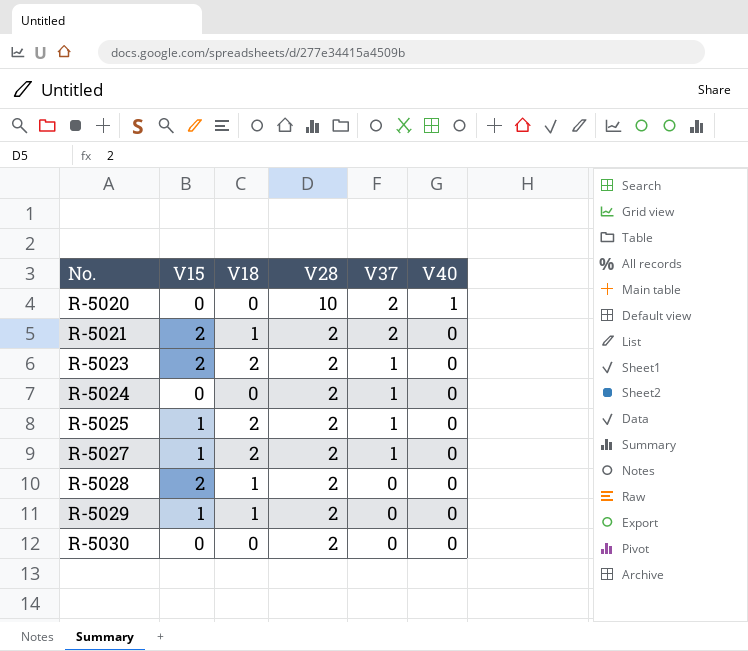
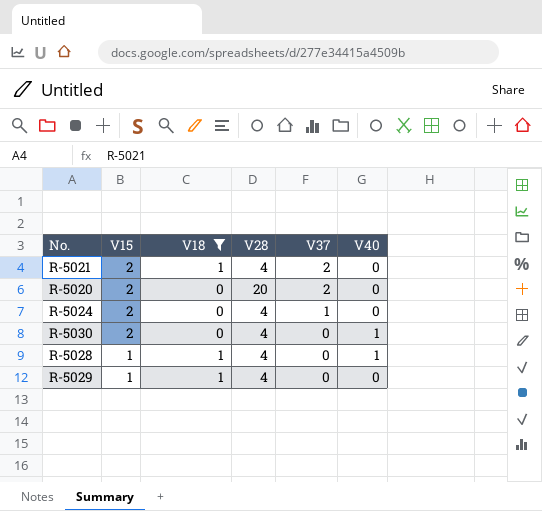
filter: none -> V18 != 2
row order: No. ascending -> V15 descending
R-5021 | V28: 2 -> 4
R-5020 | V15: 0 -> 2
R-5020 | V28: 10 -> 20
R-5020 | V40: 1 -> 0
R-5024 | V15: 0 -> 2
R-5024 | V28: 2 -> 4
R-5030 | V15: 0 -> 2
R-5030 | V28: 2 -> 4
R-5030 | V40: 0 -> 1
R-5028 | V15: 2 -> 1
R-5028 | V28: 2 -> 4
R-5028 | V40: 0 -> 1
R-5029 | V28: 2 -> 4

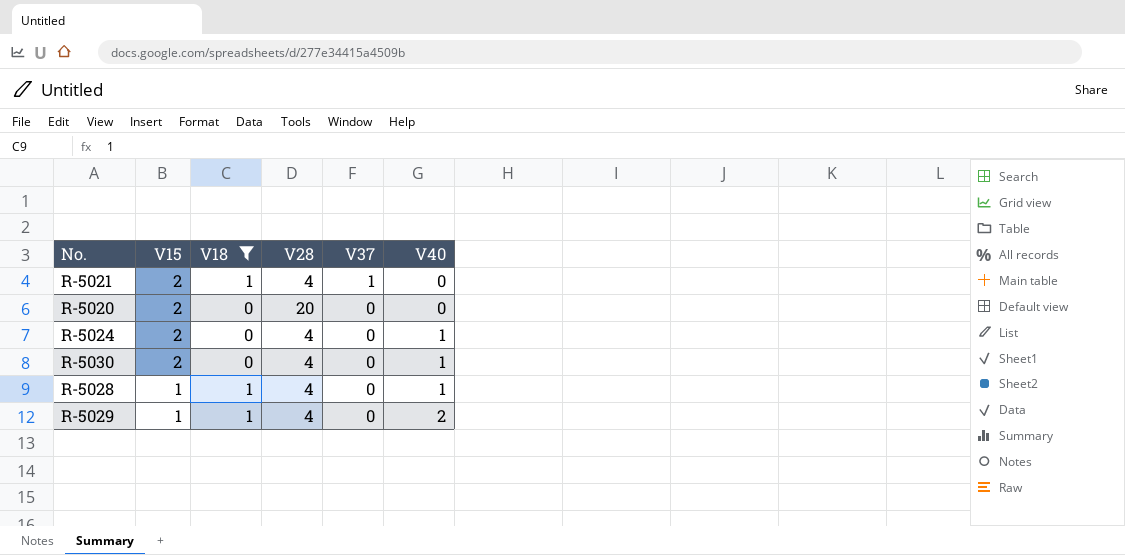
R-5021 | V37: 2 -> 1
R-5020 | V37: 2 -> 0
R-5024 | V37: 1 -> 0
R-5024 | V40: 0 -> 1
R-5029 | V40: 0 -> 2

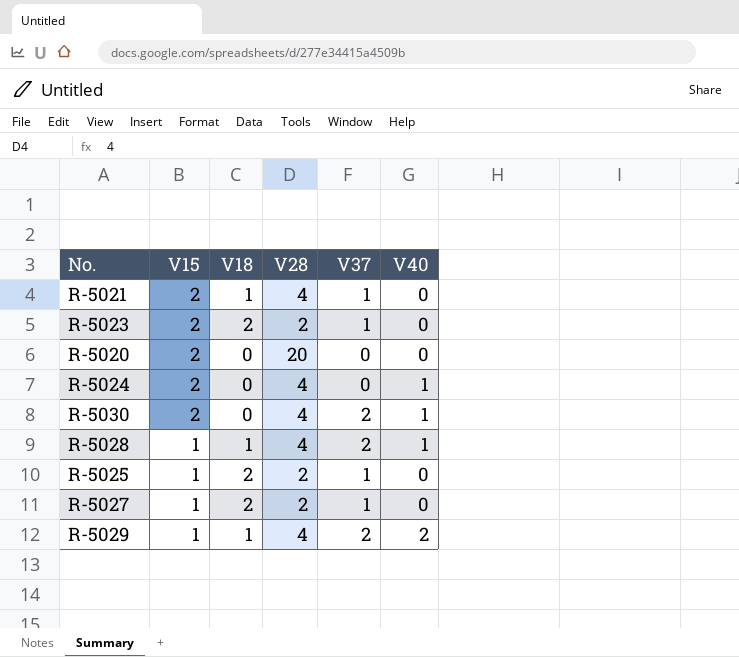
filter: V18 != 2 -> none
R-5030 | V37: 0 -> 2
R-5028 | V37: 0 -> 2
R-5029 | V37: 0 -> 2

